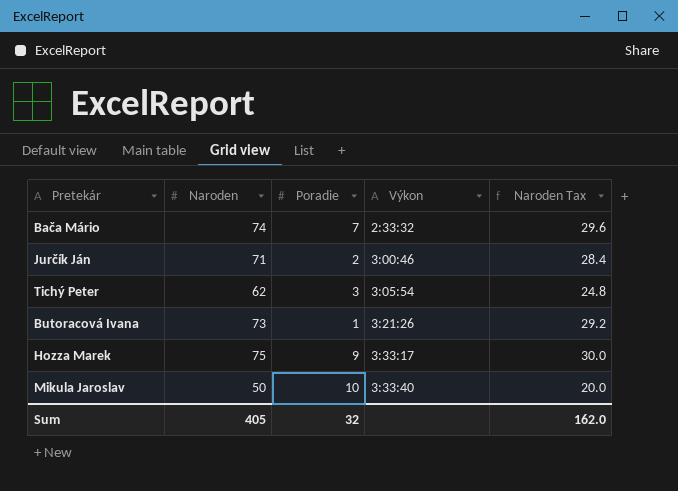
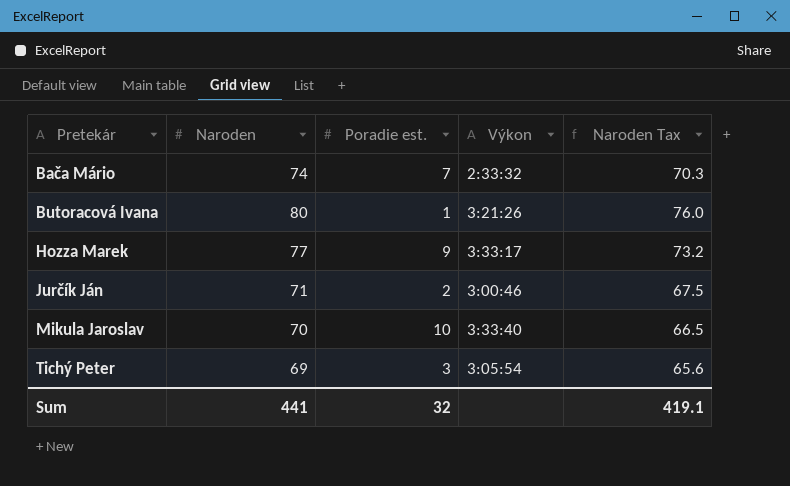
row order: Výkon ascending -> Pretekár ascending
column name: Poradie -> Poradie est.
column Naroden Tax | formula: [Naroden] * 0.4 -> [Naroden] * 0.95
Butoracová Ivana | Naroden: 73 -> 80
Hozza Marek | Naroden: 75 -> 77
Mikula Jaroslav | Naroden: 50 -> 70
Tichý Peter | Naroden: 62 -> 69
Sum | Naroden: 405 -> 441
Sum | Naroden Tax: 162.0 -> 419.1

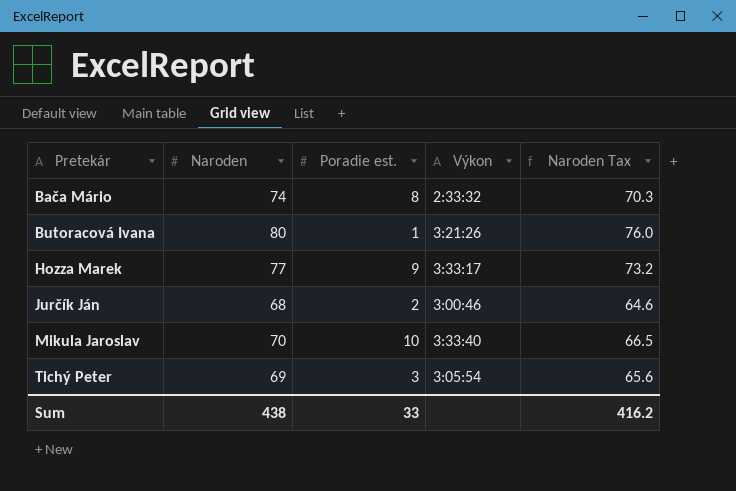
Bača Mário | Poradie est.: 7 -> 8
Jurčík Ján | Naroden: 71 -> 68
Jurčík Ján | Naroden Tax: 67.5 -> 64.6
Sum | Naroden: 441 -> 438
Sum | Poradie est.: 32 -> 33
Sum | Naroden Tax: 419.1 -> 416.2

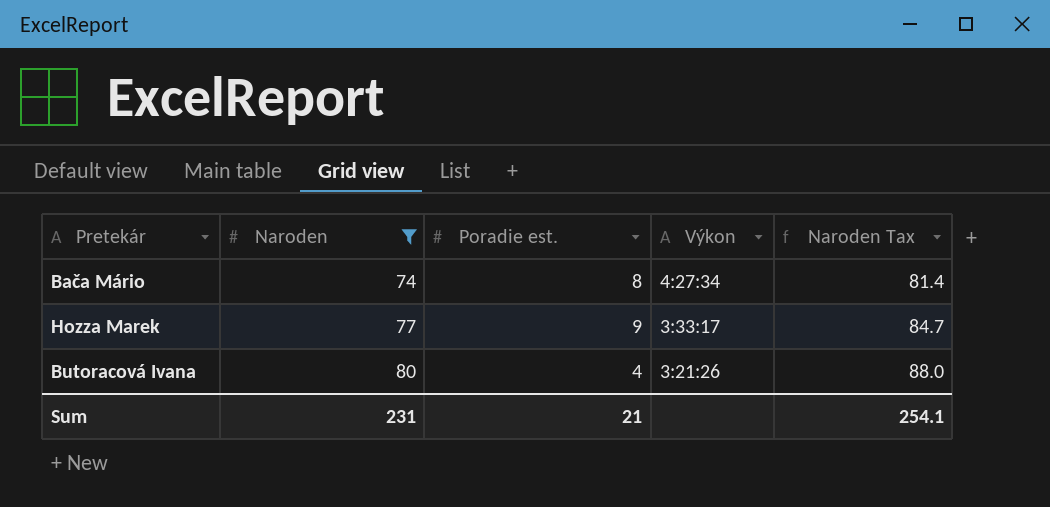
filter: none -> Naroden >= 74
row order: Pretekár ascending -> Naroden ascending
column Naroden Tax | formula: [Naroden] * 0.95 -> [Naroden] * 1.1
Bača Mário | Výkon: 2:33:32 -> 4:27:34
Butoracová Ivana | Poradie est.: 1 -> 4
Sum | Naroden: 438 -> 231
Sum | Poradie est.: 33 -> 21
Sum | Naroden Tax: 416.2 -> 254.1

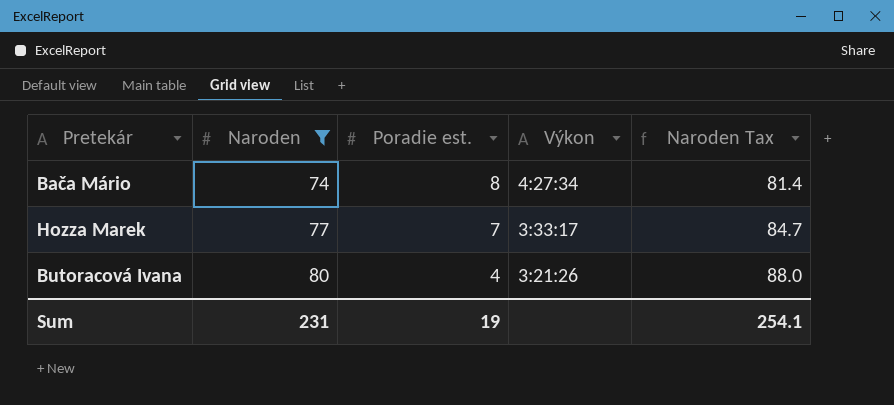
Hozza Marek | Poradie est.: 9 -> 7
Sum | Poradie est.: 21 -> 19

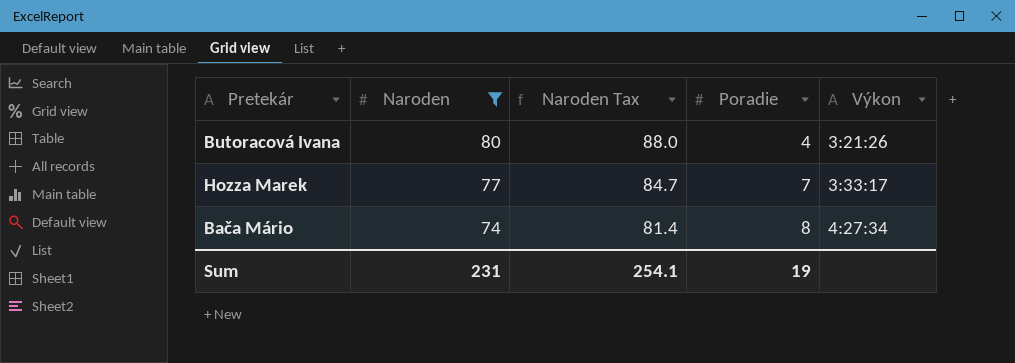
row order: Naroden ascending -> Naroden descending
column Naroden Tax | position: 5 -> 3
column name: Poradie est. -> Poradie

